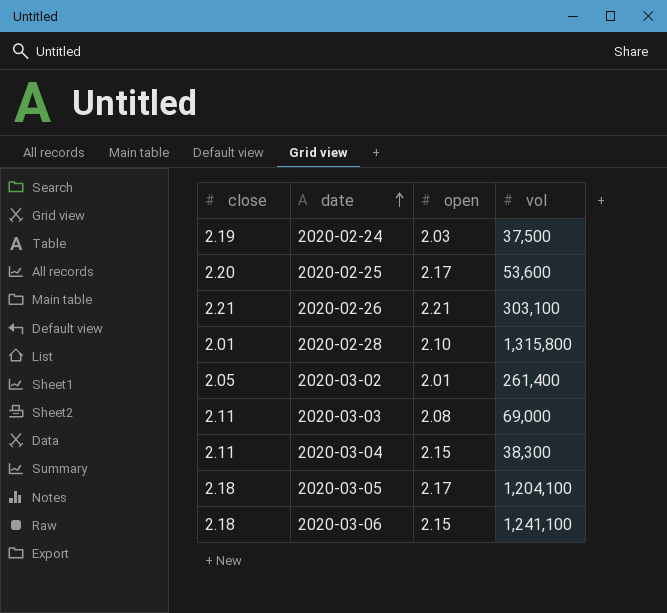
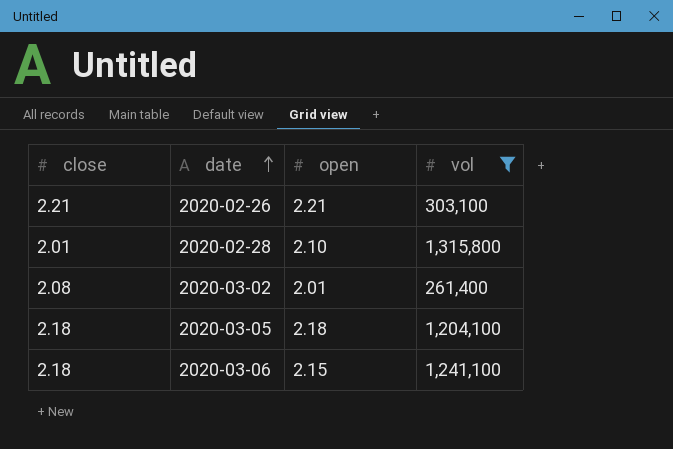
filter: none -> vol >= 261,400
2020-03-02 | close: 2.05 -> 2.08
2020-03-05 | open: 2.17 -> 2.18

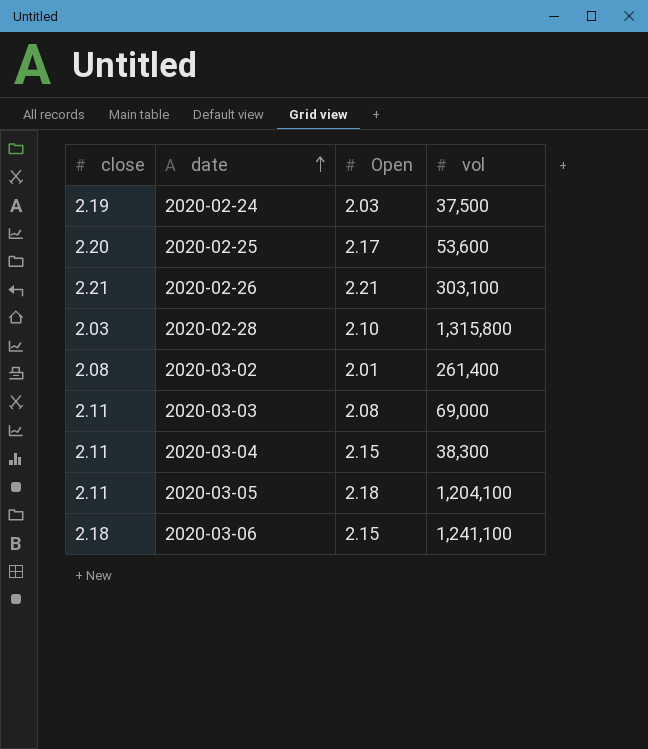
filter: vol >= 261,400 -> none
column name: open -> Open
2020-02-28 | close: 2.01 -> 2.03
2020-03-05 | close: 2.18 -> 2.11

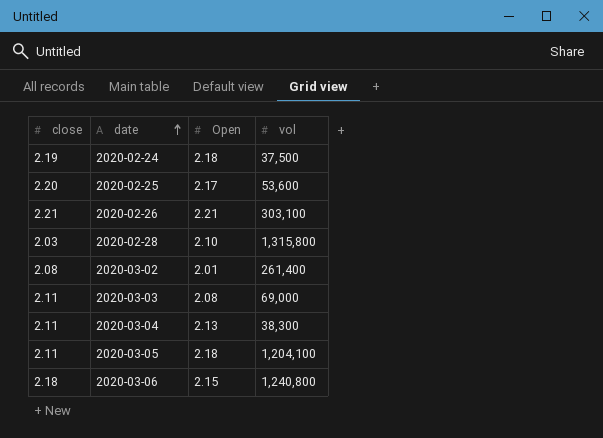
2020-02-24 | Open: 2.03 -> 2.18
2020-03-04 | Open: 2.15 -> 2.13
2020-03-06 | vol: 1,241,100 -> 1,240,800

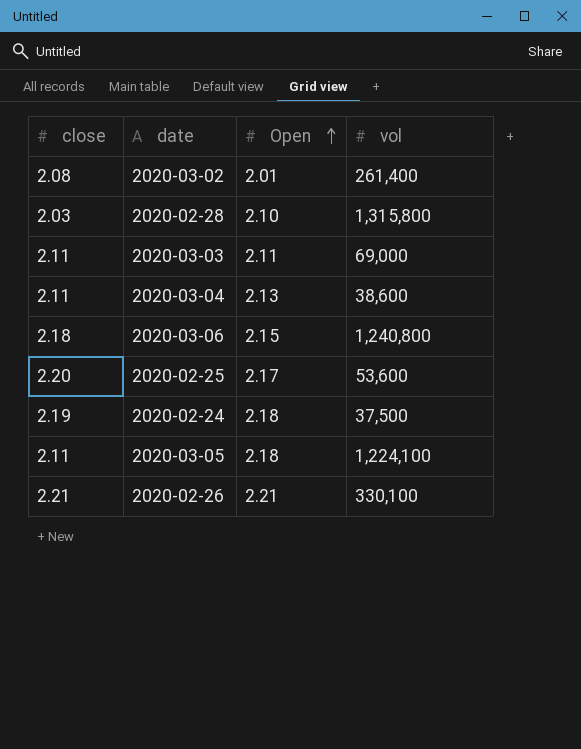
row order: date ascending -> Open ascending
2020-03-03 | Open: 2.08 -> 2.11
2020-03-04 | vol: 38,300 -> 38,600
2020-03-05 | vol: 1,204,100 -> 1,224,100
2020-02-26 | vol: 303,100 -> 330,100

